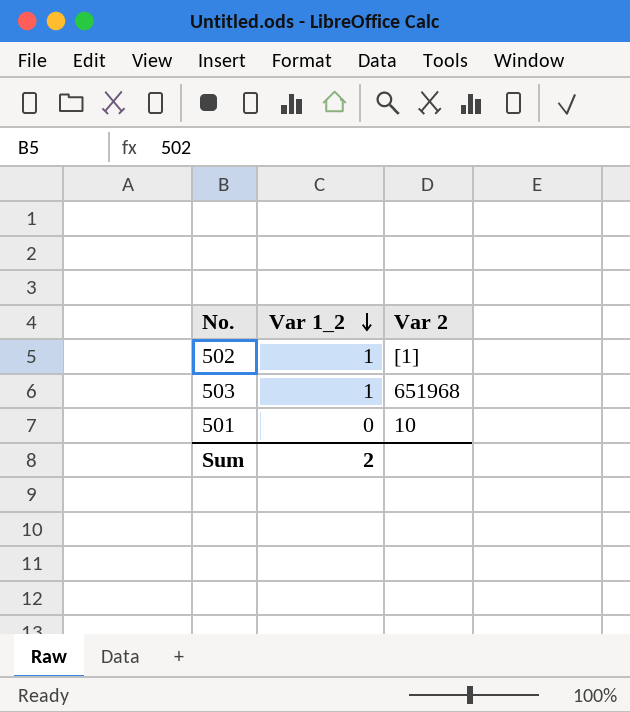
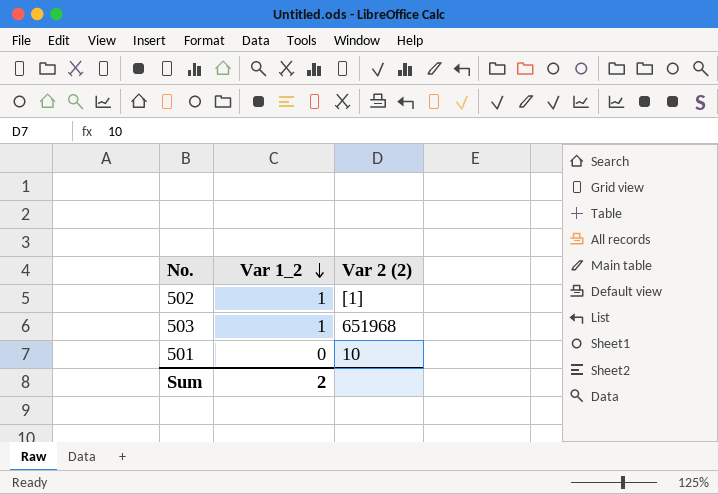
column name: Var 2 -> Var 2 (2)

